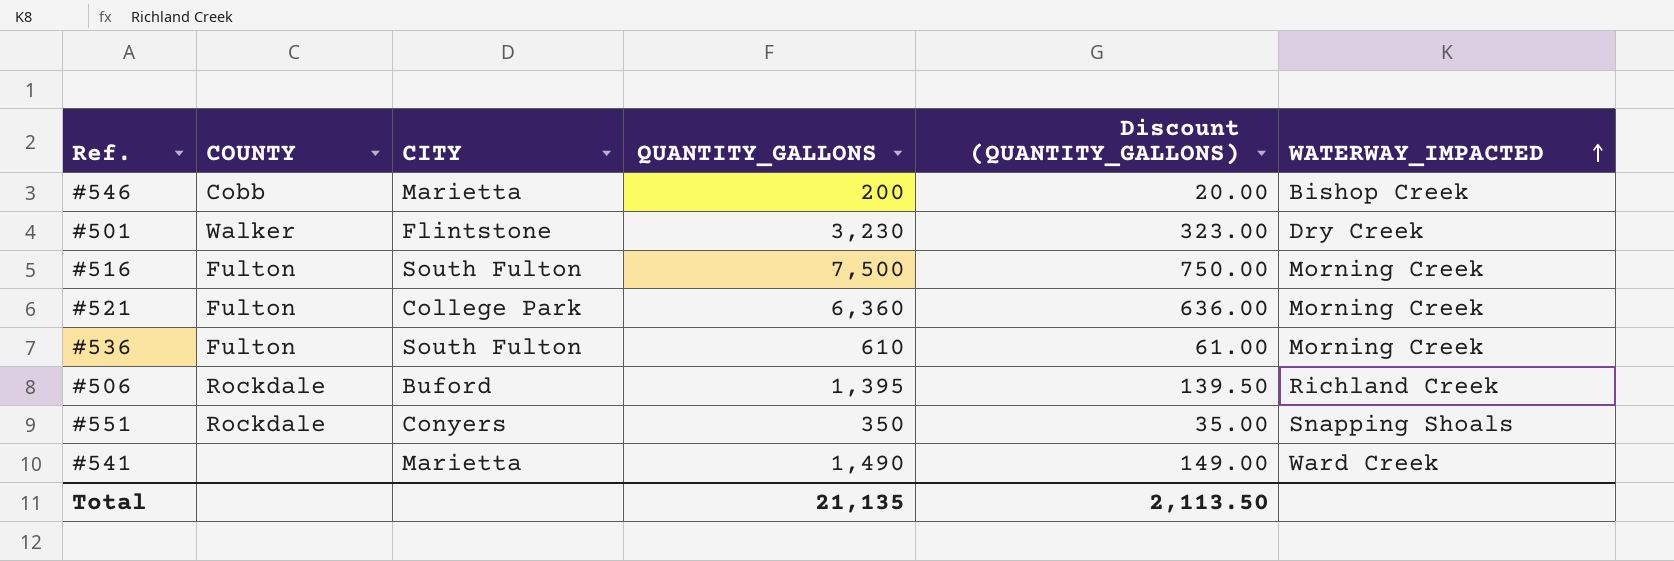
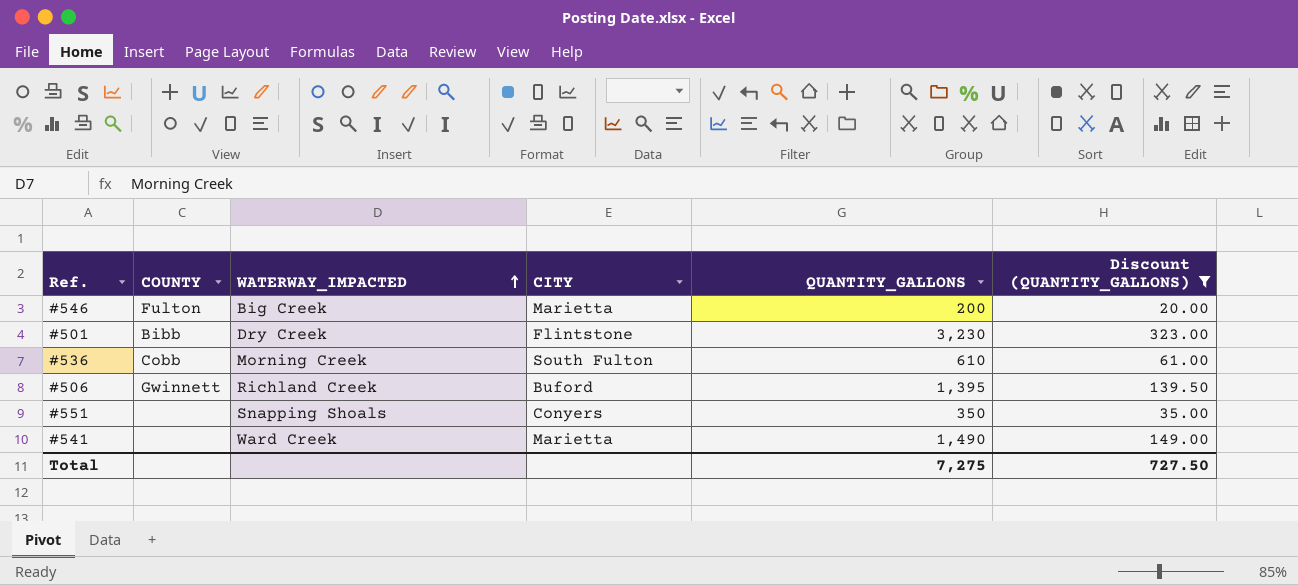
filter: none -> Discount (QUANTITY_GALLONS) <= 323.00
column WATERWAY_IMPACTED | position: 6 -> 3
#546 | COUNTY: Cobb -> Fulton
#546 | WATERWAY_IMPACTED: Bishop Creek -> Big Creek
#501 | COUNTY: Walker -> Bibb
#536 | COUNTY: Fulton -> Cobb
#506 | COUNTY: Rockdale -> Gwinnett
#551 | COUNTY: Rockdale -> none
Total | QUANTITY_GALLONS: 21,135 -> 7,275
Total | Discount (QUANTITY_GALLONS): 2,113.50 -> 727.50

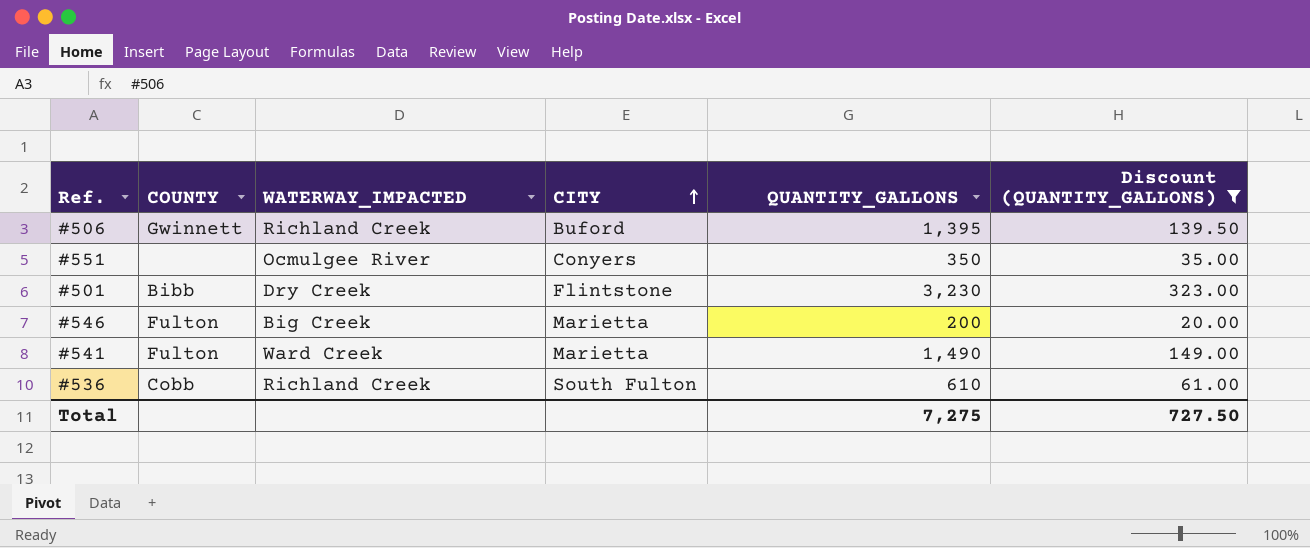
row order: WATERWAY_IMPACTED ascending -> CITY ascending
#551 | WATERWAY_IMPACTED: Snapping Shoals -> Ocmulgee River
#541 | COUNTY: none -> Fulton
#536 | WATERWAY_IMPACTED: Morning Creek -> Richland Creek

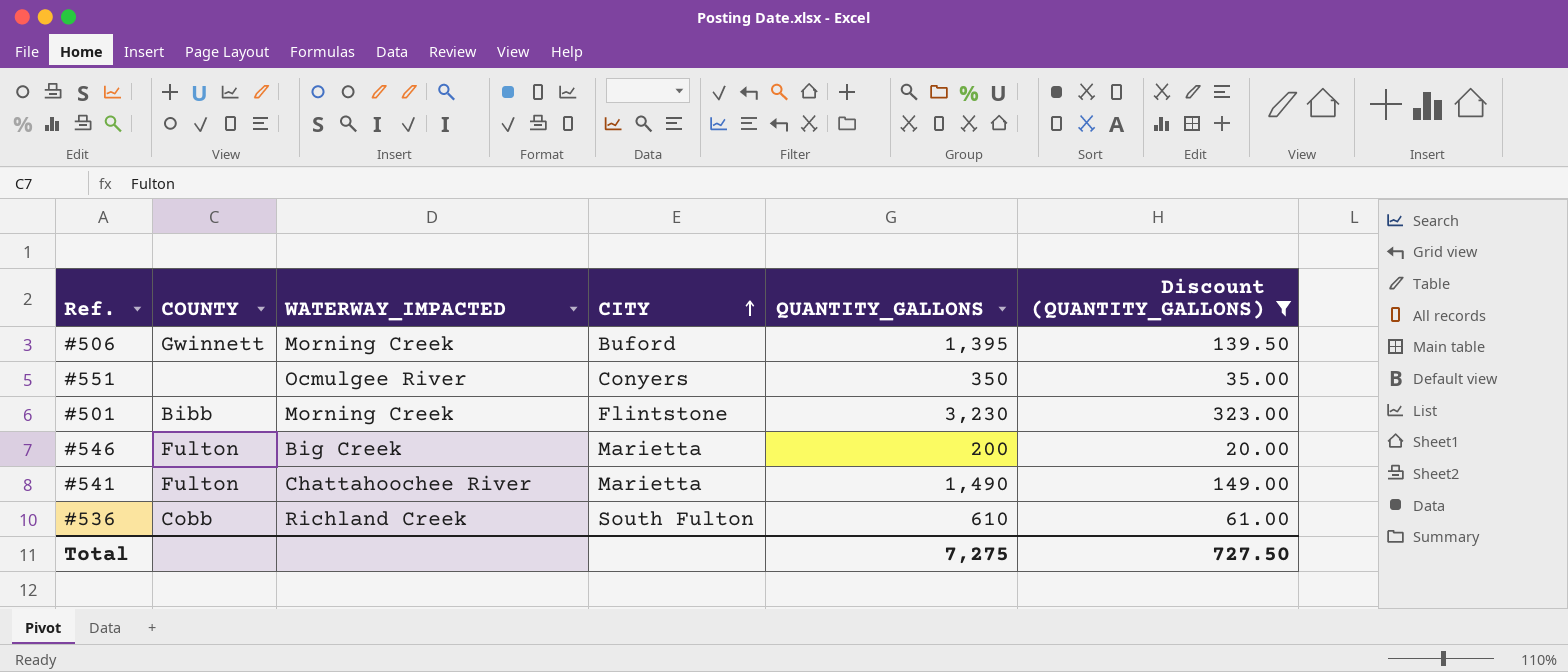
#506 | WATERWAY_IMPACTED: Richland Creek -> Morning Creek
#501 | WATERWAY_IMPACTED: Dry Creek -> Morning Creek
#541 | WATERWAY_IMPACTED: Ward Creek -> Chattahoochee River

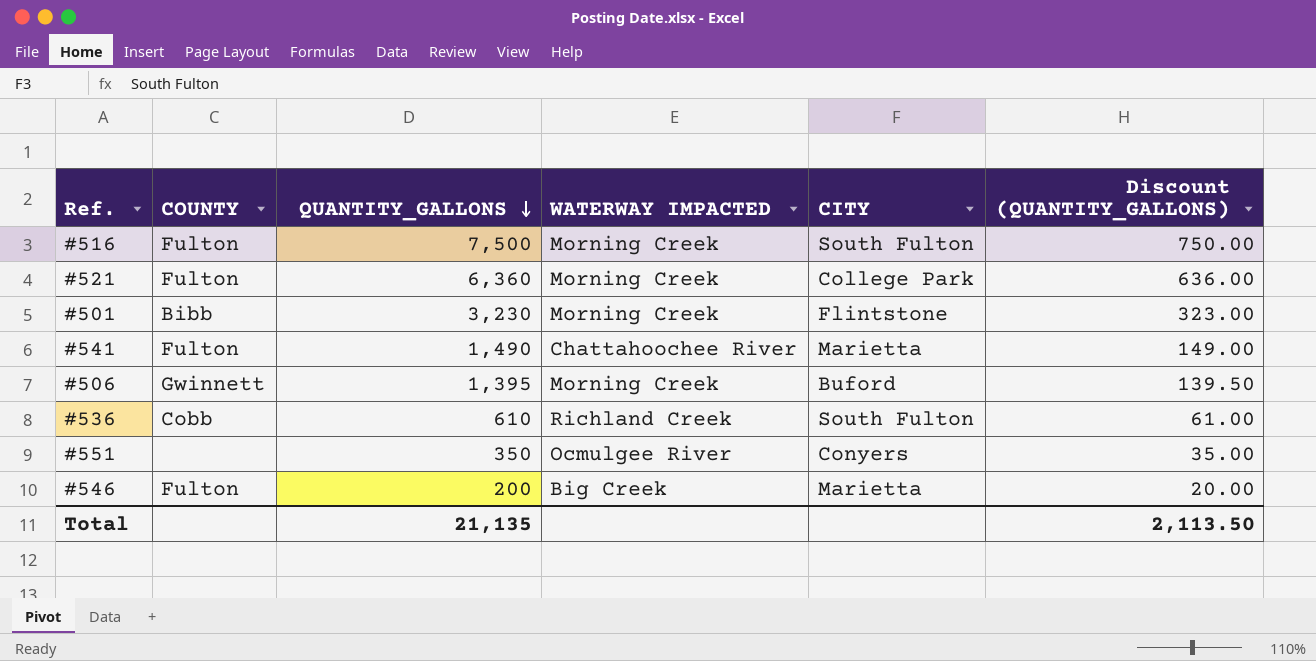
filter: Discount (QUANTITY_GALLONS) <= 323.00 -> none
row order: CITY ascending -> QUANTITY_GALLONS descending
column QUANTITY_GALLONS | position: 5 -> 3
column name: WATERWAY_IMPACTED -> WATERWAY IMPACTED
Total | QUANTITY_GALLONS: 7,275 -> 21,135
Total | Discount (QUANTITY_GALLONS): 727.50 -> 2,113.50

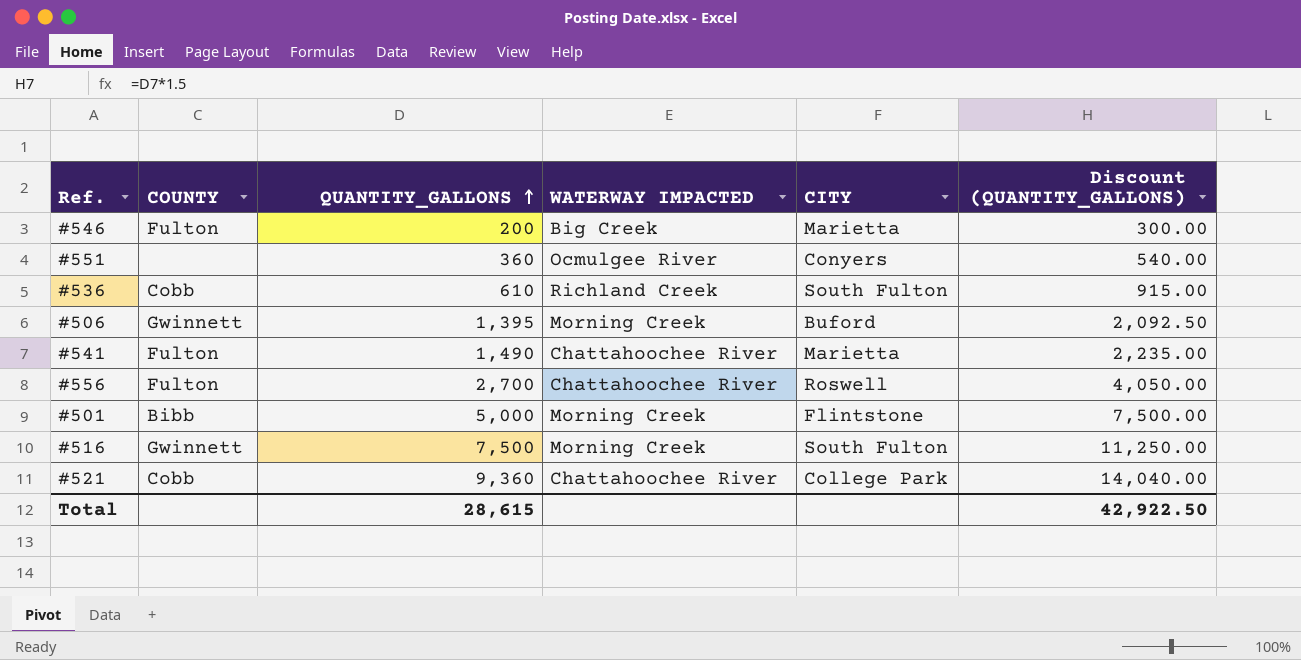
row order: QUANTITY_GALLONS descending -> QUANTITY_GALLONS ascending
column Discount (QUANTITY_GALLONS) | formula: [QUANTITY_GALLONS] * 0.1 -> [QUANTITY_GALLONS] * 1.5
#551 | QUANTITY_GALLONS: 350 -> 360
row #556: none -> Fulton | 2,700 | Chattahoochee River | Roswell | 4,050.00
#501 | QUANTITY_GALLONS: 3,230 -> 5,000
#516 | COUNTY: Fulton -> Gwinnett
#521 | COUNTY: Fulton -> Cobb
#521 | QUANTITY_GALLONS: 6,360 -> 9,360
#521 | WATERWAY IMPACTED: Morning Creek -> Chattahoochee River
Total | QUANTITY_GALLONS: 21,135 -> 28,615
Total | Discount (QUANTITY_GALLONS): 2,113.50 -> 42,922.50

